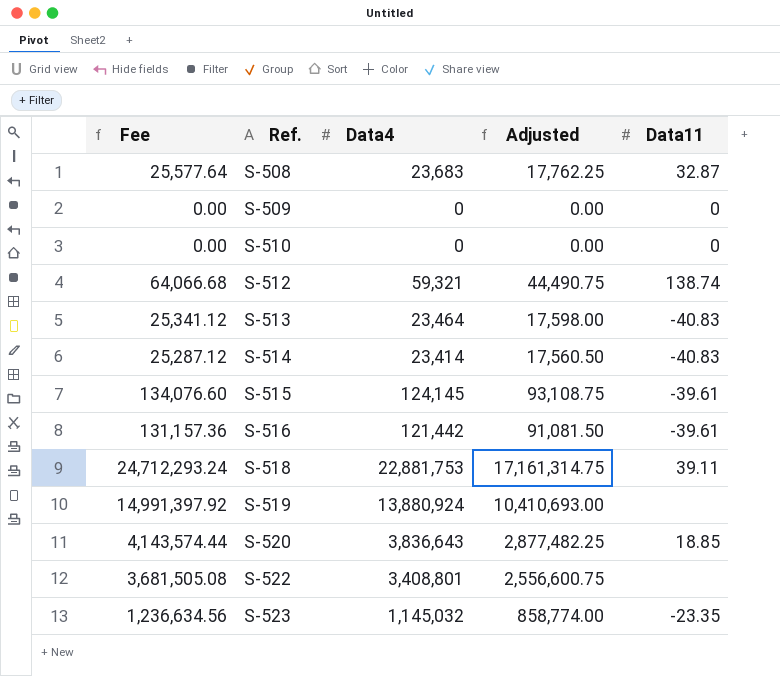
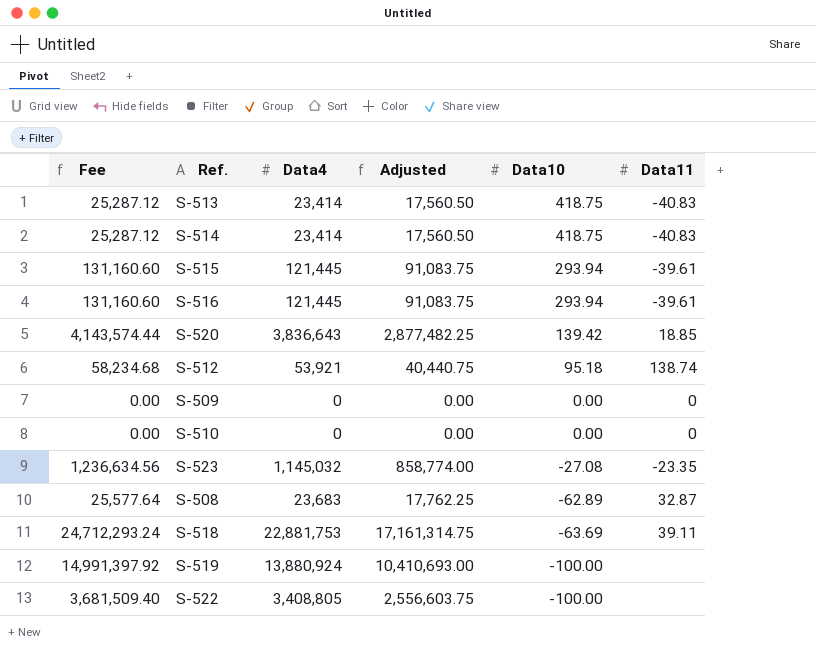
row order: Ref. ascending -> Data10 descending
column Data10 | position: none -> 5
S-513 | Fee: 25,341.12 -> 25,287.12
S-513 | Data4: 23,464 -> 23,414
S-513 | Adjusted: 17,598.00 -> 17,560.50
S-515 | Fee: 134,076.60 -> 131,160.60
S-515 | Data4: 124,145 -> 121,445
S-515 | Adjusted: 93,108.75 -> 91,083.75
S-516 | Fee: 131,157.36 -> 131,160.60
S-516 | Data4: 121,442 -> 121,445
S-516 | Adjusted: 91,081.50 -> 91,083.75
S-512 | Fee: 64,066.68 -> 58,234.68
S-512 | Data4: 59,321 -> 53,921
S-512 | Adjusted: 44,490.75 -> 40,440.75
S-522 | Fee: 3,681,505.08 -> 3,681,509.40
S-522 | Data4: 3,408,801 -> 3,408,805
S-522 | Adjusted: 2,556,600.75 -> 2,556,603.75

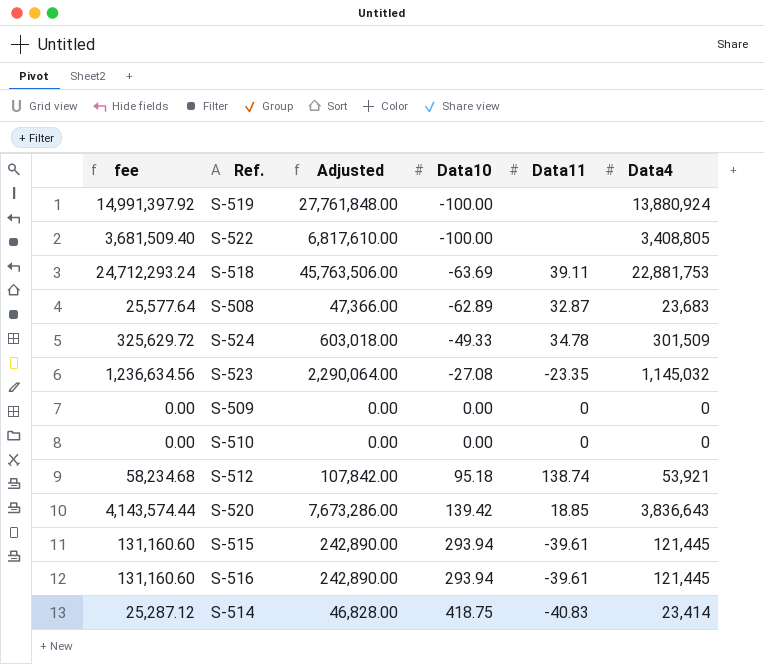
row order: Data10 descending -> Data10 ascending
column name: Fee -> fee
column Adjusted | formula: [Data4] * 0.75 -> [Data4] * 2
column Data4 | position: 3 -> 6
row S-513: 25,287.12 | 23,414 | 17,560.50 | 418.75 | -40.83 -> none
row S-524: none -> 325,629.72 | 603,018.00 | -49.33 | 34.78 | 301,509

